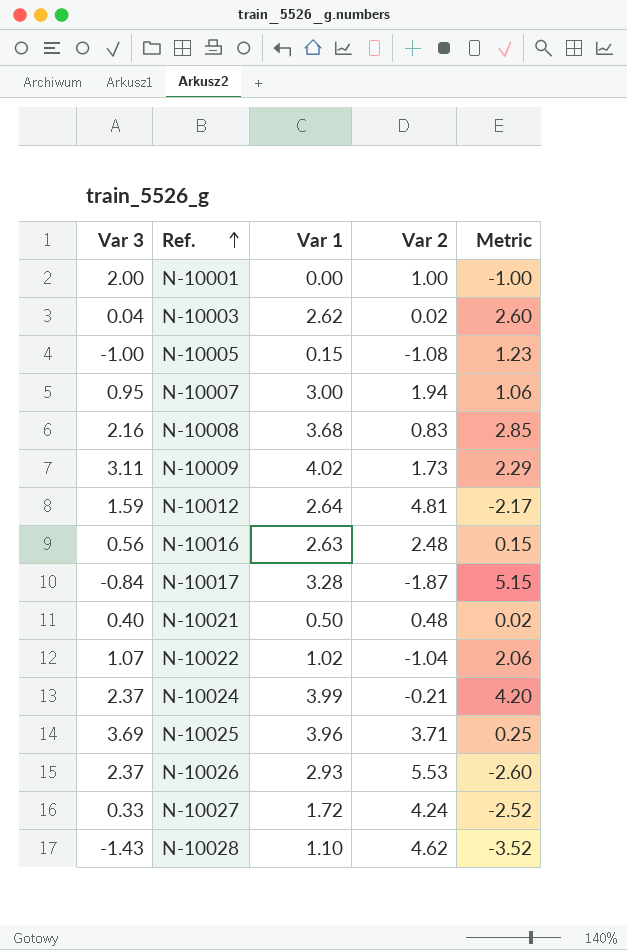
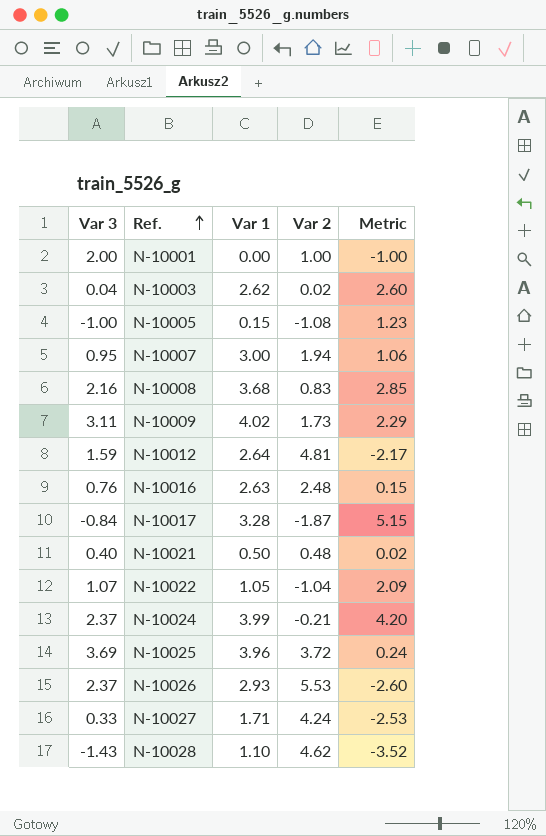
N-10016 | Var 3: 0.56 -> 0.76
N-10022 | Var 1: 1.02 -> 1.05
N-10022 | Metric: 2.06 -> 2.09
N-10025 | Var 2: 3.71 -> 3.72
N-10025 | Metric: 0.25 -> 0.24
N-10027 | Var 1: 1.72 -> 1.71
N-10027 | Metric: -2.52 -> -2.53

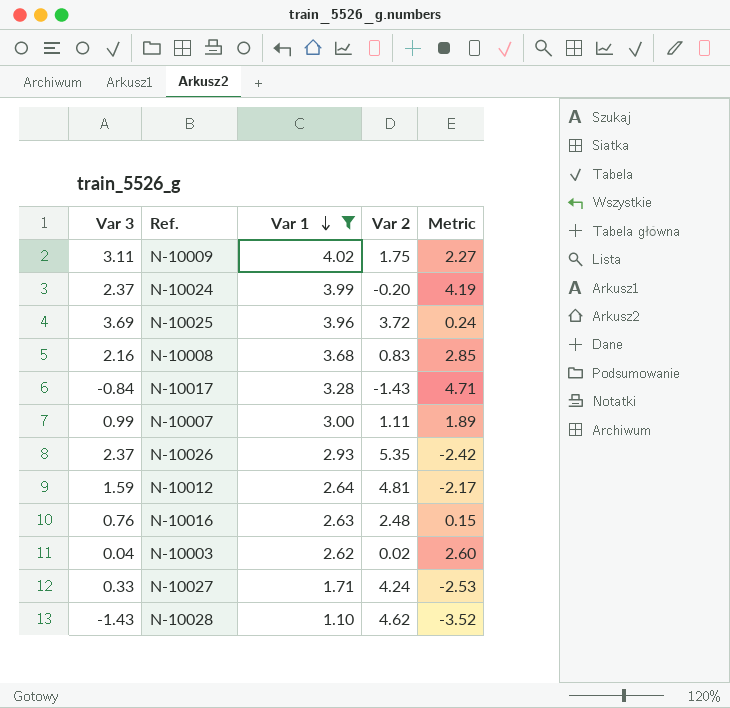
filter: none -> Var 1 >= 1.10
row order: Ref. ascending -> Var 1 descending
N-10009 | Var 2: 1.73 -> 1.75
N-10009 | Metric: 2.29 -> 2.27
N-10024 | Var 2: -0.21 -> -0.20
N-10024 | Metric: 4.20 -> 4.19
N-10017 | Var 2: -1.87 -> -1.43
N-10017 | Metric: 5.15 -> 4.71
N-10007 | Var 3: 0.95 -> 0.99
N-10007 | Var 2: 1.94 -> 1.11
N-10007 | Metric: 1.06 -> 1.89
N-10026 | Var 2: 5.53 -> 5.35
N-10026 | Metric: -2.60 -> -2.42

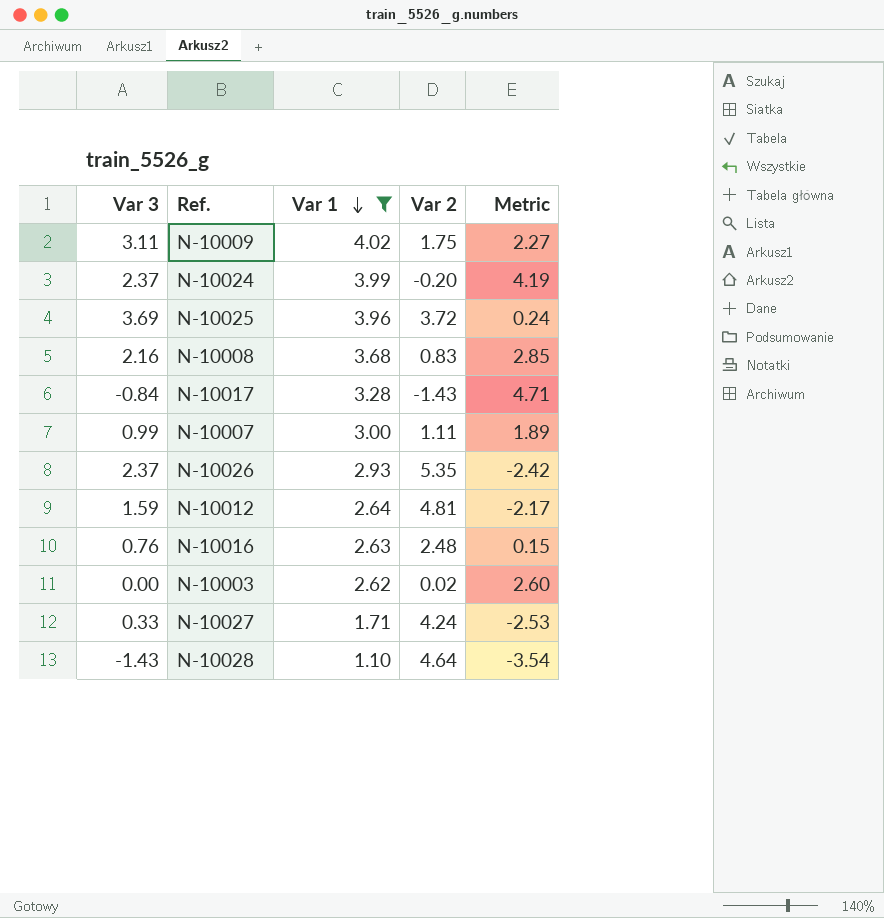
N-10003 | Var 3: 0.04 -> 0.00
N-10028 | Var 2: 4.62 -> 4.64
N-10028 | Metric: -3.52 -> -3.54

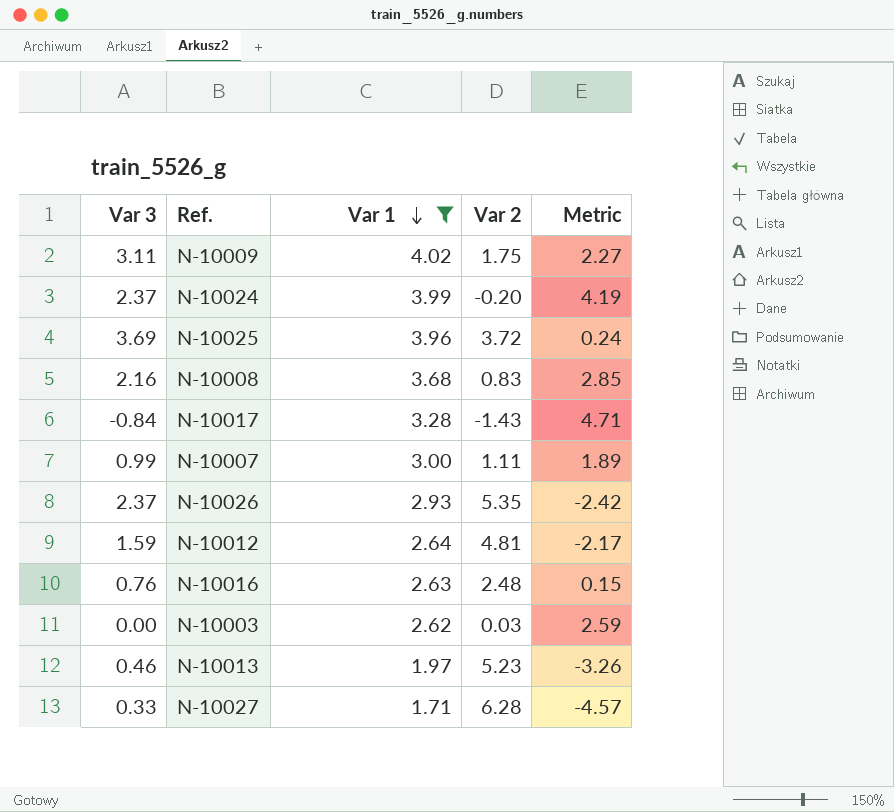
row N-10028: -1.43 | 1.10 | 4.64 | -3.54 -> none
N-10003 | Var 2: 0.02 -> 0.03
N-10003 | Metric: 2.60 -> 2.59
row N-10013: none -> 0.46 | 1.97 | 5.23 | -3.26
N-10027 | Var 2: 4.24 -> 6.28
N-10027 | Metric: -2.53 -> -4.57

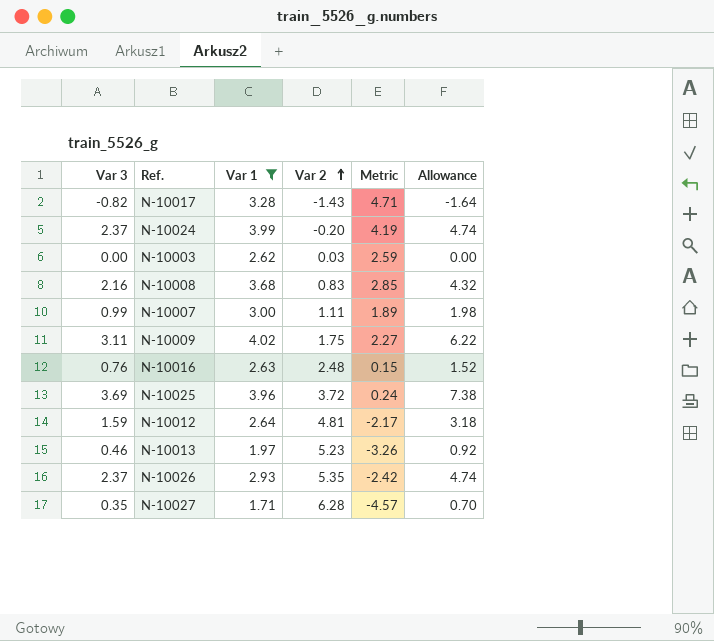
row order: Var 1 descending -> Var 2 ascending
column Allowance | formula: none -> [Var 3] * 2
N-10017 | Var 3: -0.84 -> -0.82
N-10027 | Var 3: 0.33 -> 0.35

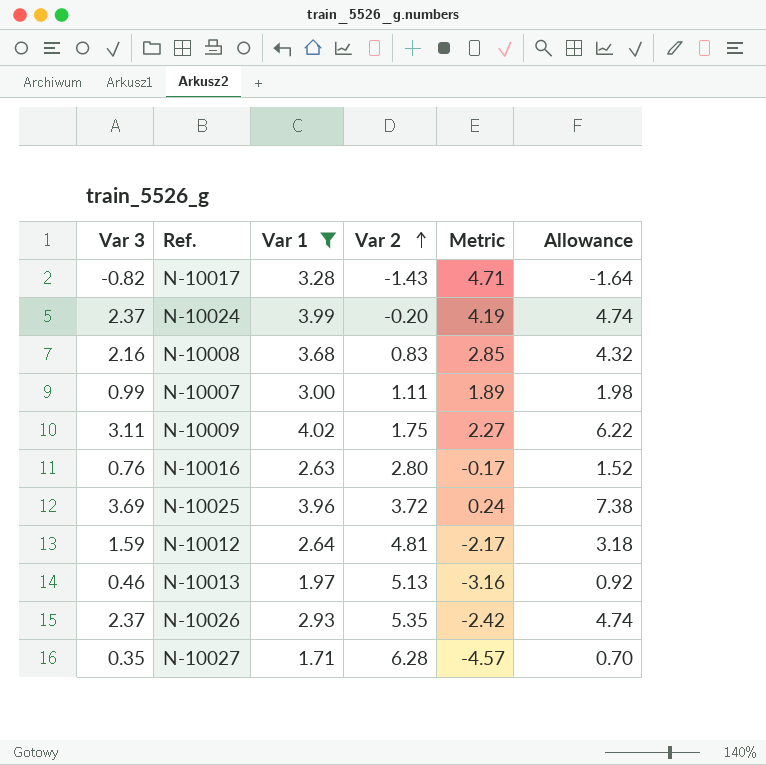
row N-10003: 0.00 | 2.62 | 0.03 | 2.59 | 0.00 -> none
N-10016 | Var 2: 2.48 -> 2.80
N-10016 | Metric: 0.15 -> -0.17
N-10013 | Var 2: 5.23 -> 5.13
N-10013 | Metric: -3.26 -> -3.16

